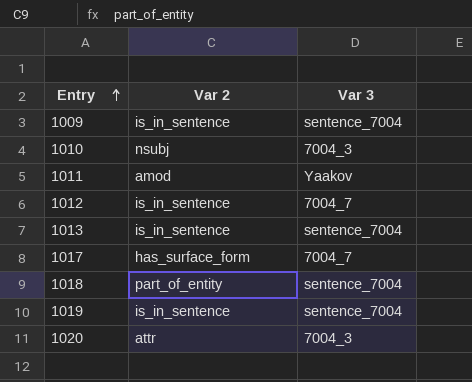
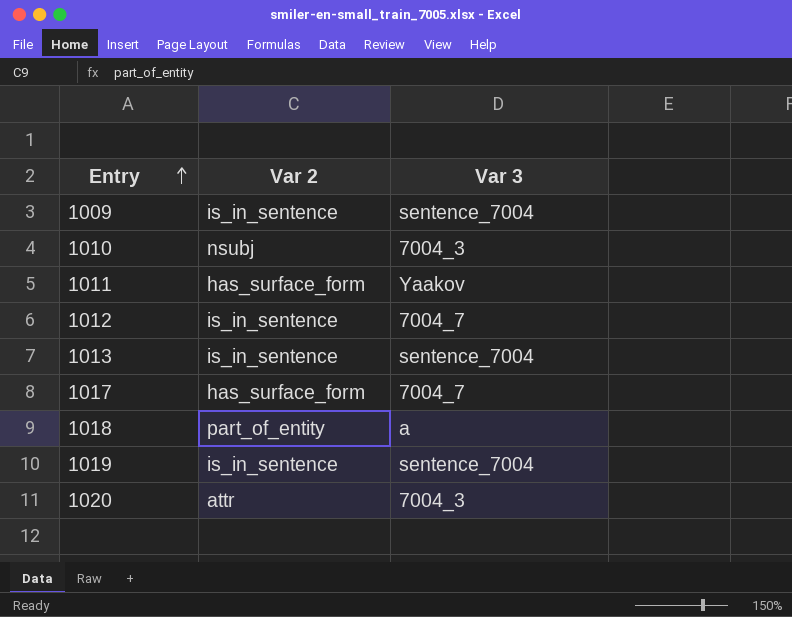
1011 | Var 2: amod -> has_surface_form
1018 | Var 3: sentence_7004 -> a

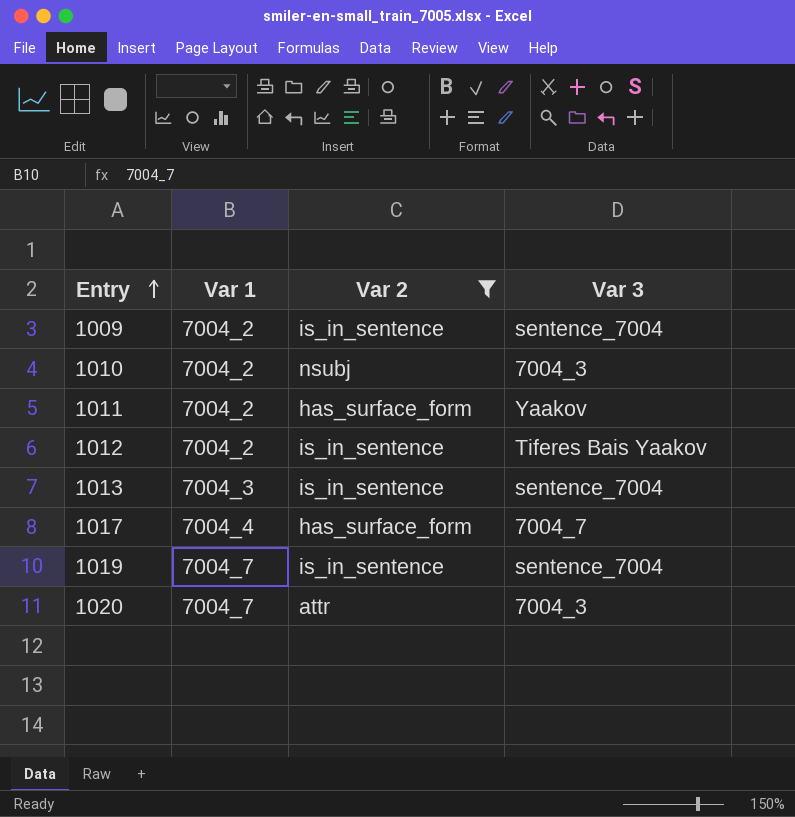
filter: none -> Var 2 != part_of_entity
column Var 1 | position: none -> 2
1012 | Var 3: 7004_7 -> Tiferes Bais Yaakov

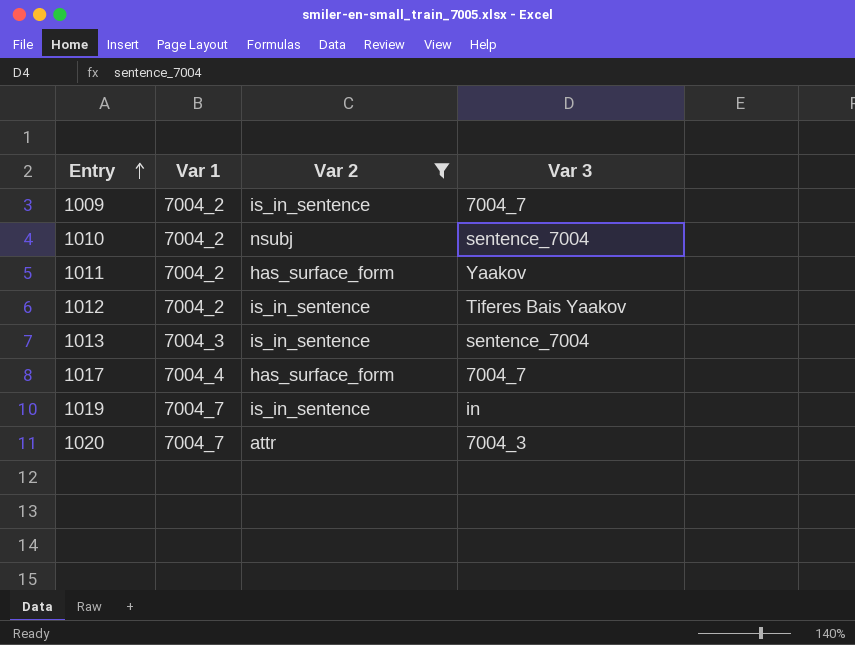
1009 | Var 3: sentence_7004 -> 7004_7
1010 | Var 3: 7004_3 -> sentence_7004
1019 | Var 3: sentence_7004 -> in

